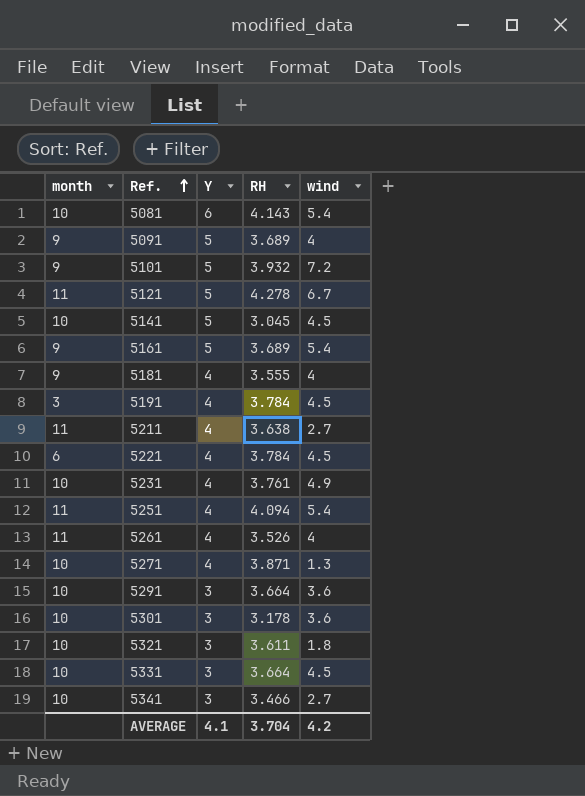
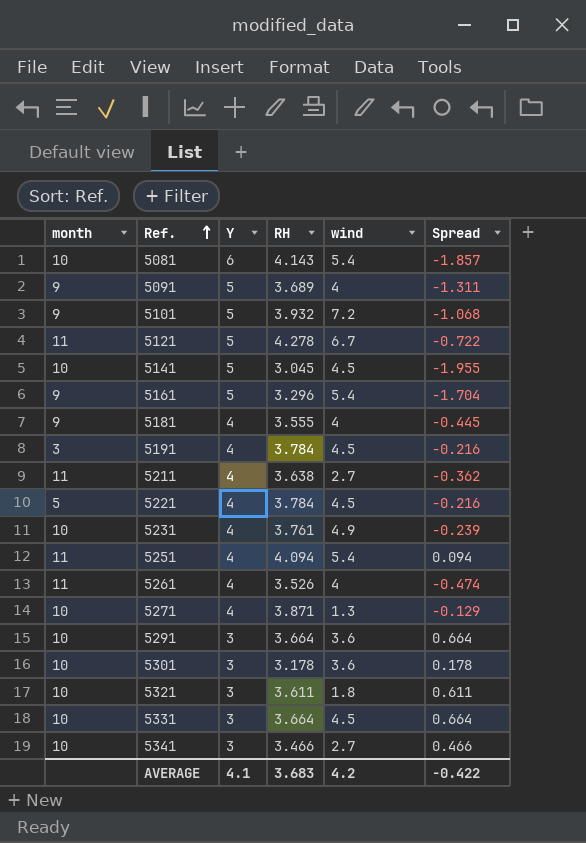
column Spread | formula: none -> [RH] - [Y]
5161 | RH: 3.689 -> 3.296
5221 | month: 6 -> 5
AVERAGE | RH: 3.704 -> 3.683

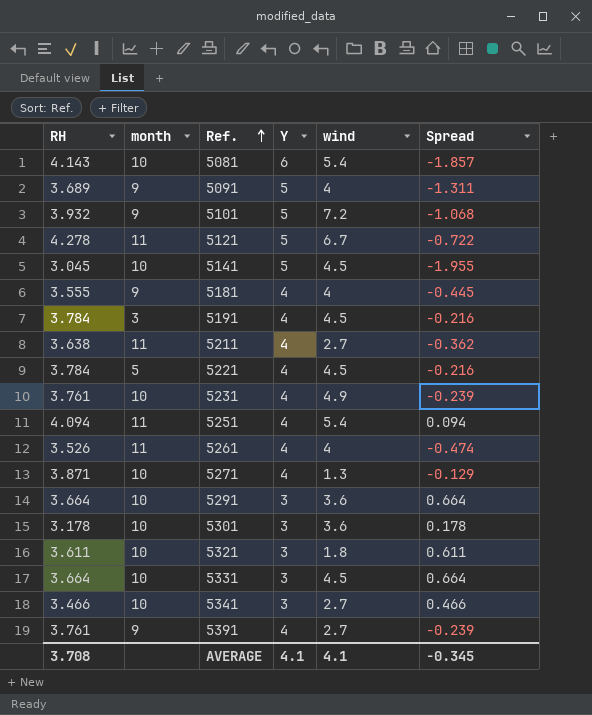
column RH | position: 4 -> 1
row 5161: 9 | 5 | 3.296 | 5.4 | -1.704 -> none
row 5391: none -> 3.761 | 9 | 4 | 2.7 | -0.239
AVERAGE | RH: 3.683 -> 3.708
AVERAGE | wind: 4.2 -> 4.1
AVERAGE | Spread: -0.422 -> -0.345

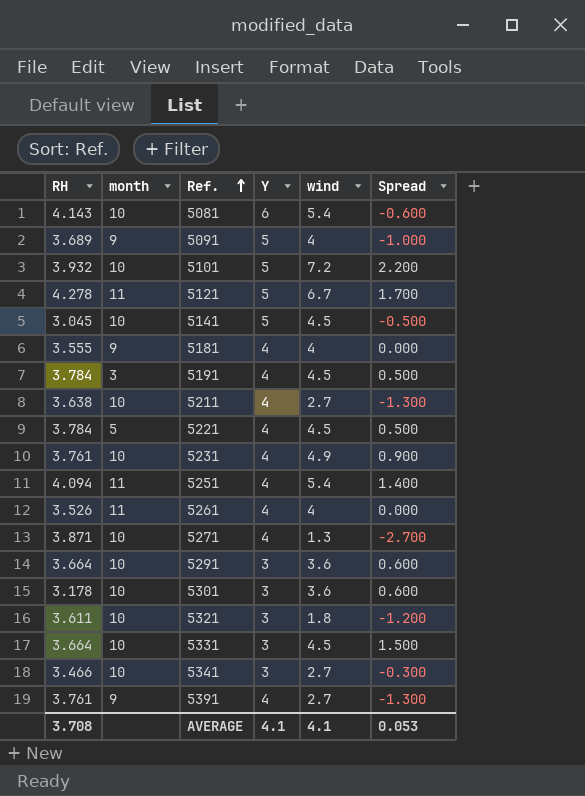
column Spread | formula: [RH] - [Y] -> [wind] - [Y]
5101 | month: 9 -> 10
5211 | month: 11 -> 10
AVERAGE | Spread: -0.345 -> 0.053

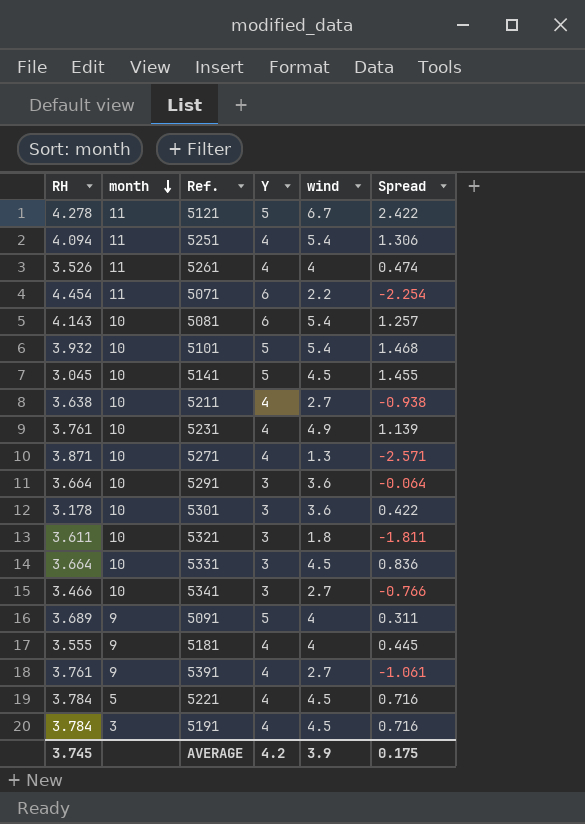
row order: Ref. ascending -> month descending
column Spread | formula: [wind] - [Y] -> [wind] - [RH]
row 5071: none -> 4.454 | 11 | 6 | 2.2 | -2.254
5101 | wind: 7.2 -> 5.4
AVERAGE | RH: 3.708 -> 3.745
AVERAGE | Y: 4.1 -> 4.2
AVERAGE | wind: 4.1 -> 3.9
AVERAGE | Spread: 0.053 -> 0.175

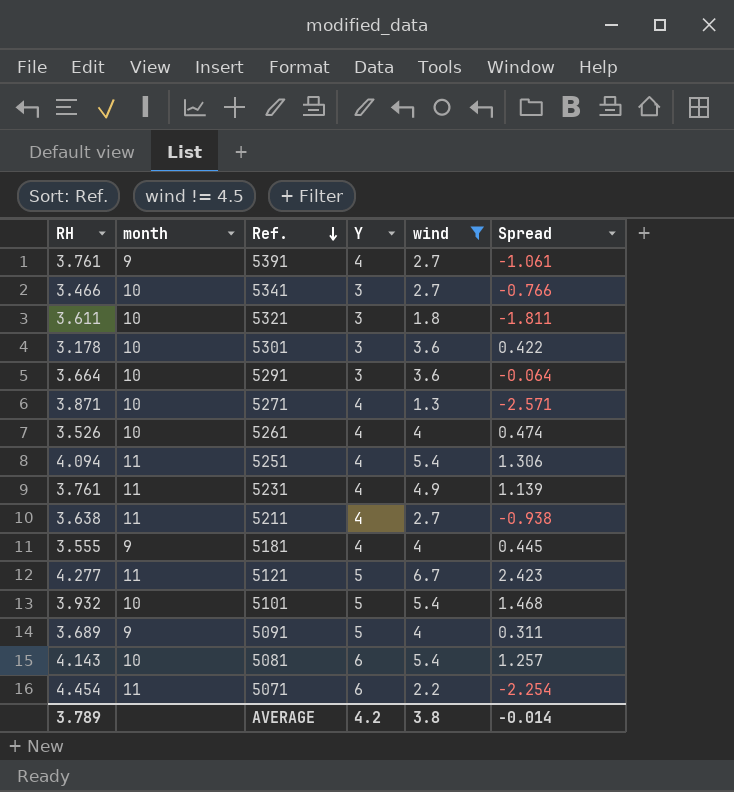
filter: none -> wind != 4.5
row order: month descending -> Ref. descending
5261 | month: 11 -> 10
5231 | month: 10 -> 11
5211 | month: 10 -> 11
5121 | RH: 4.278 -> 4.277
5121 | Spread: 2.422 -> 2.423
AVERAGE | RH: 3.745 -> 3.789
AVERAGE | wind: 3.9 -> 3.8
AVERAGE | Spread: 0.175 -> -0.014

